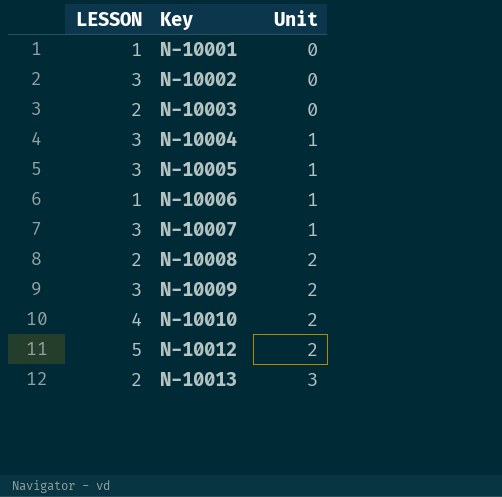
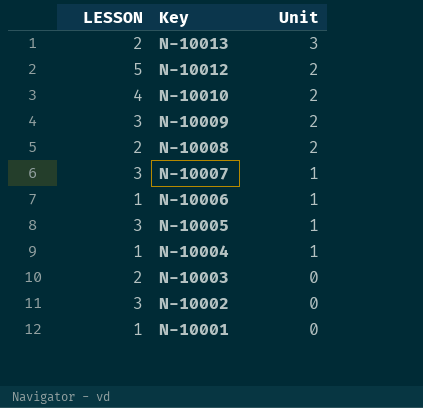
row order: Key ascending -> Key descending
N-10004 | LESSON: 3 -> 1

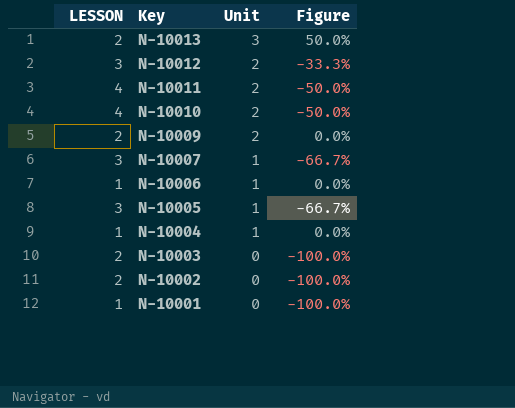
column Figure | formula: none -> ([Unit] - [LESSON]) / [LESSON]
row N-10008: 2 | 2 -> none
N-10012 | LESSON: 5 -> 3
row N-10011: none -> 4 | 2 | -50.0%
N-10009 | LESSON: 3 -> 2
N-10002 | LESSON: 3 -> 2

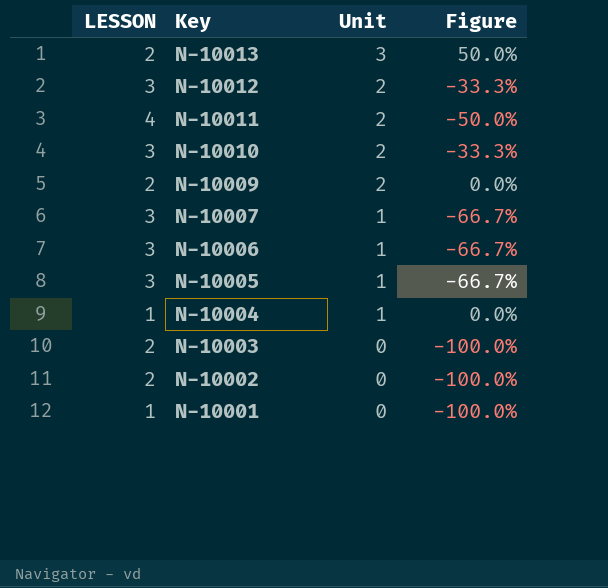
N-10010 | LESSON: 4 -> 3
N-10010 | Figure: -50.0% -> -33.3%
N-10006 | LESSON: 1 -> 3
N-10006 | Figure: 0.0% -> -66.7%

